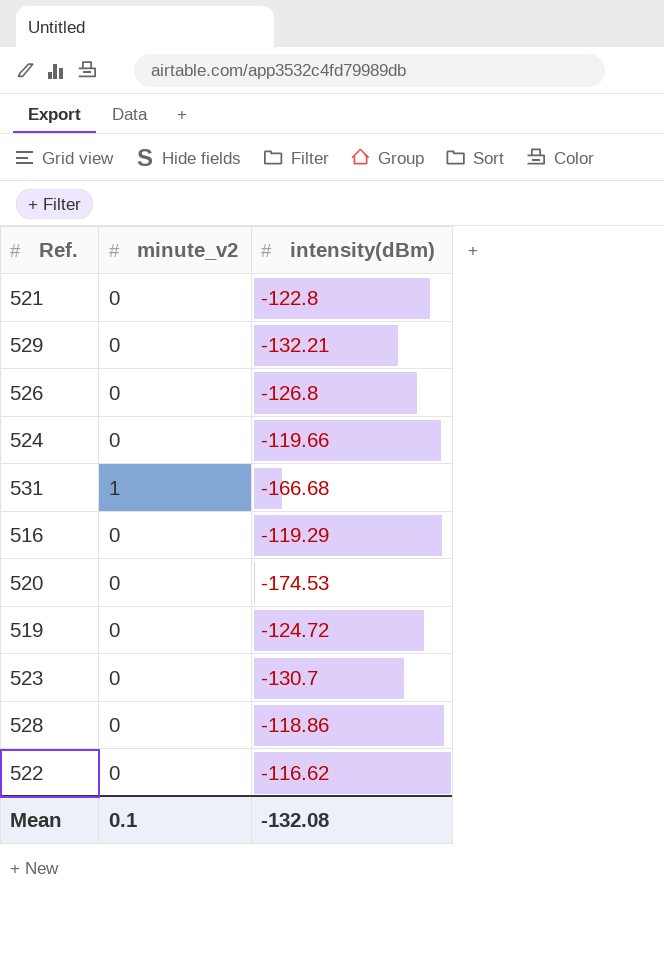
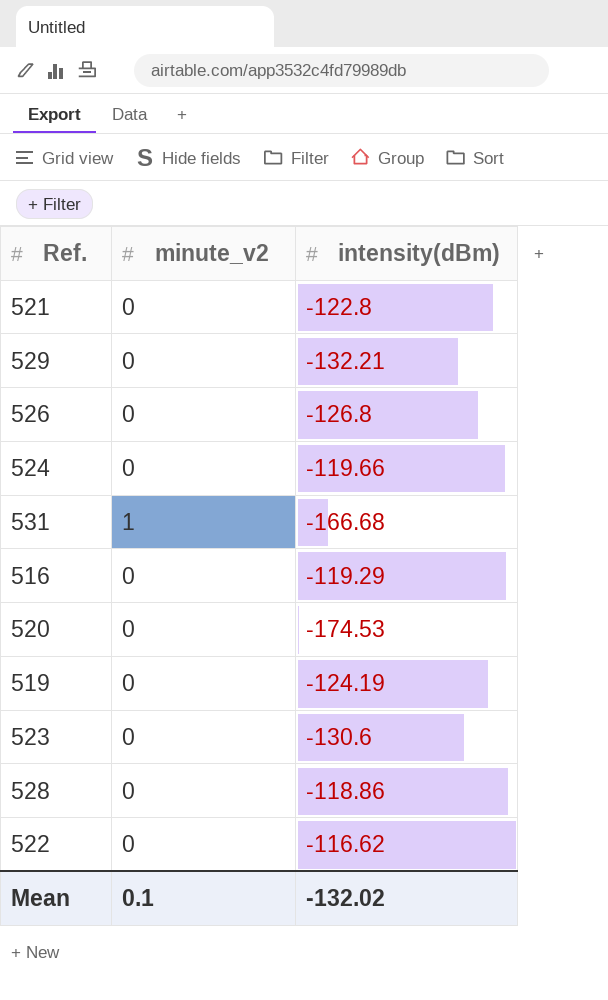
519 | intensity(dBm): -124.72 -> -124.19
523 | intensity(dBm): -130.7 -> -130.6
Mean | intensity(dBm): -132.08 -> -132.02

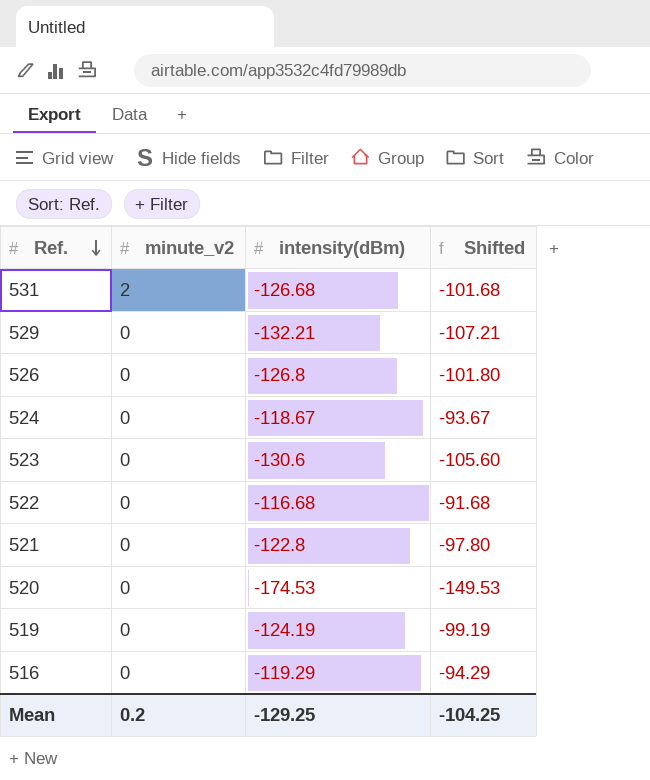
row order: none -> Ref. descending
column Shifted | formula: none -> [intensity(dBm)] + 25
row 528: 0 | -118.86 -> none
531 | minute_v2: 1 -> 2
531 | intensity(dBm): -166.68 -> -126.68
524 | intensity(dBm): -119.66 -> -118.67
522 | intensity(dBm): -116.62 -> -116.68
Mean | minute_v2: 0.1 -> 0.2
Mean | intensity(dBm): -132.02 -> -129.25

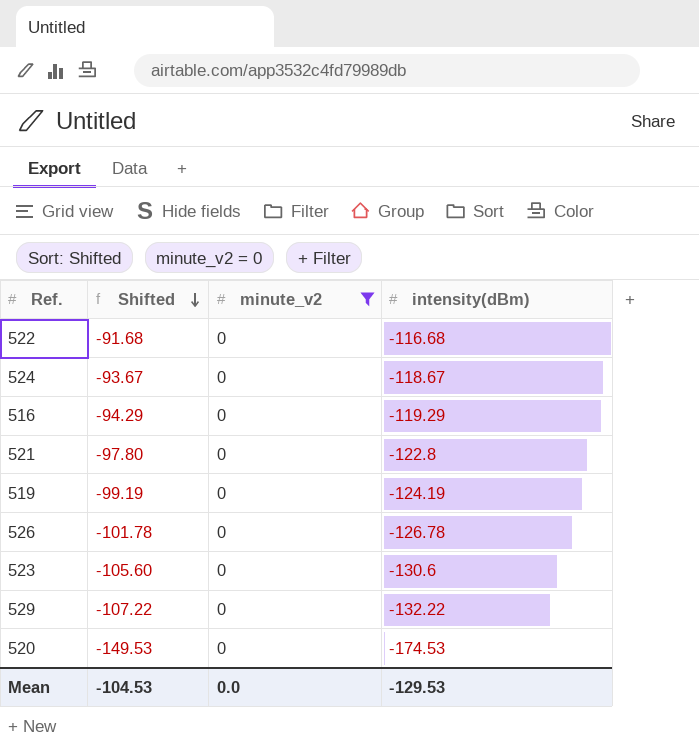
filter: none -> minute_v2 = 0
row order: Ref. descending -> Shifted descending
column Shifted | position: 4 -> 2
526 | Shifted: -101.80 -> -101.78
526 | intensity(dBm): -126.8 -> -126.78
529 | Shifted: -107.21 -> -107.22
529 | intensity(dBm): -132.21 -> -132.22
Mean | Shifted: -104.25 -> -104.53
Mean | minute_v2: 0.2 -> 0.0
Mean | intensity(dBm): -129.25 -> -129.53

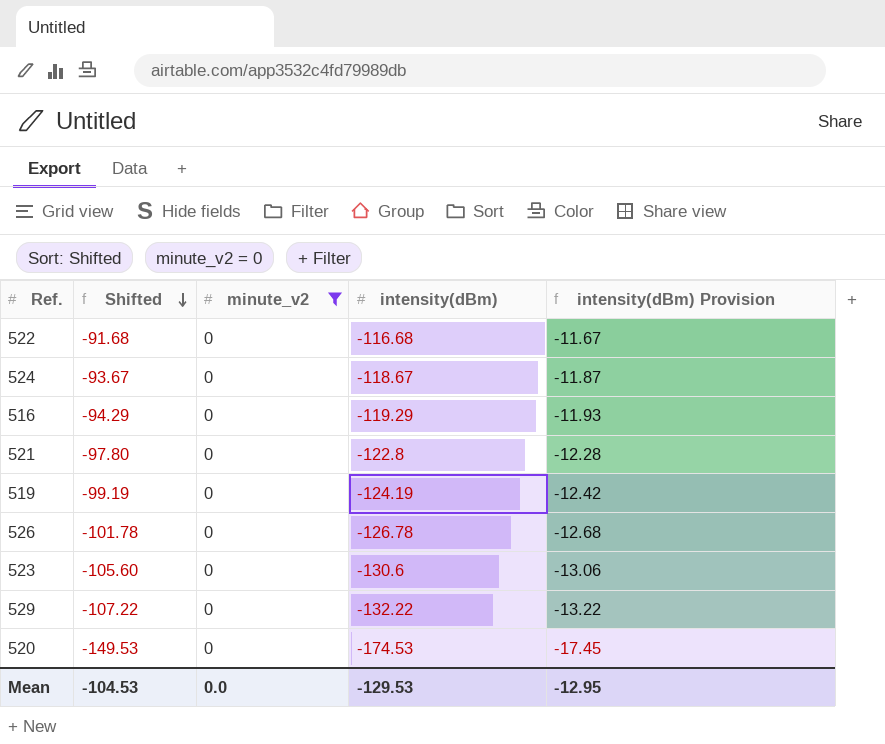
column intensity(dBm) Provision | formula: none -> [intensity(dBm)] * 0.1

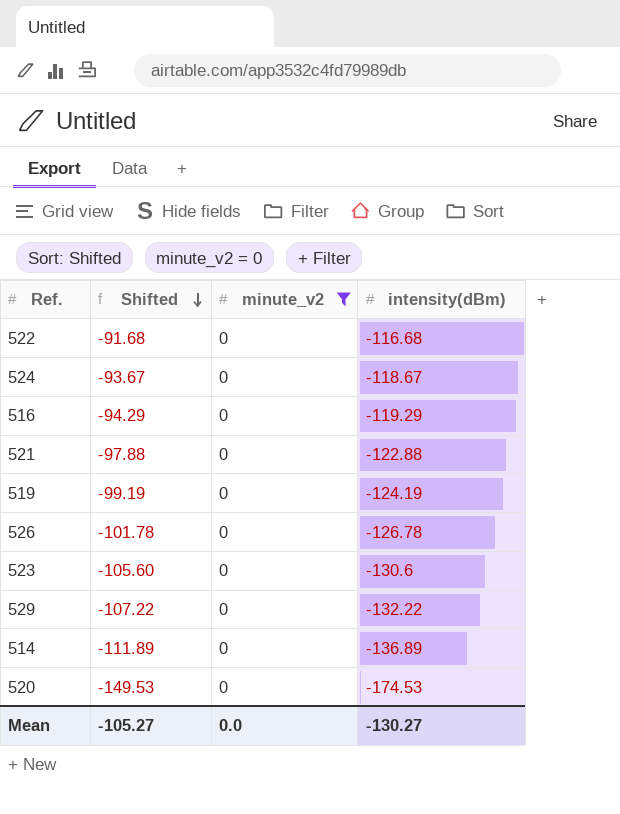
column intensity(dBm) Provision | formula: [intensity(dBm)] * 0.1 -> none
521 | Shifted: -97.80 -> -97.88
521 | intensity(dBm): -122.8 -> -122.88
row 514: none -> -111.89 | 0 | -136.89
Mean | Shifted: -104.53 -> -105.27
Mean | intensity(dBm): -129.53 -> -130.27

